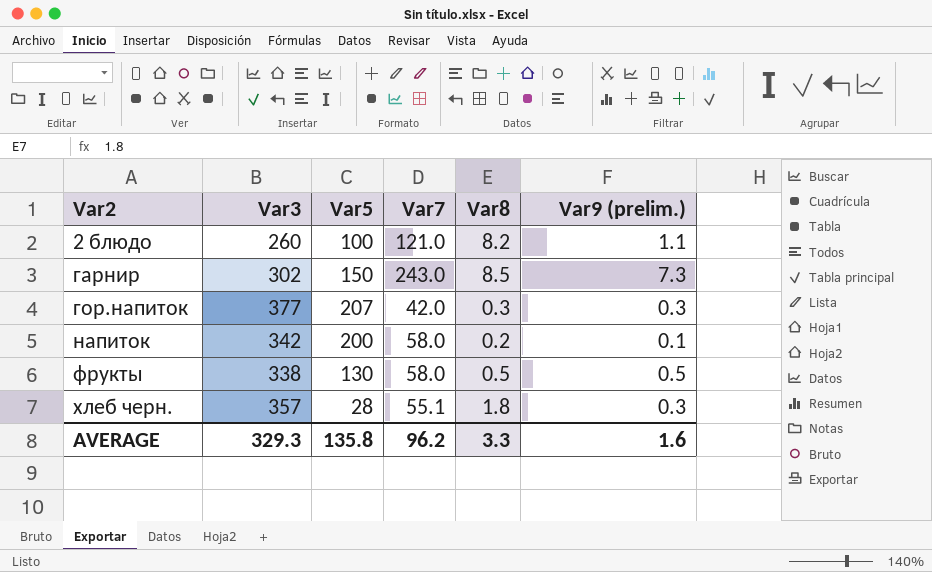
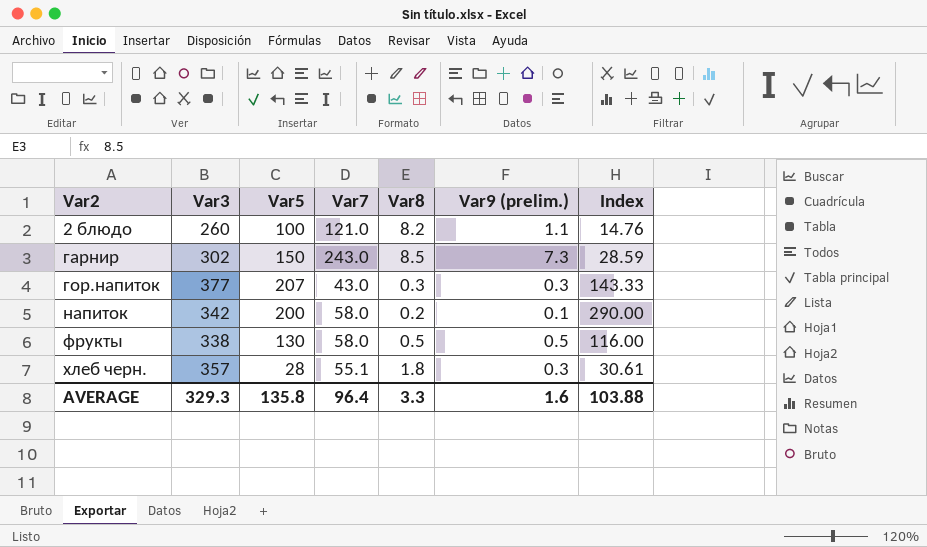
column Index | formula: none -> [Var7] / [Var8]
гор.напиток | Var7: 42.0 -> 43.0
AVERAGE | Var7: 96.2 -> 96.4

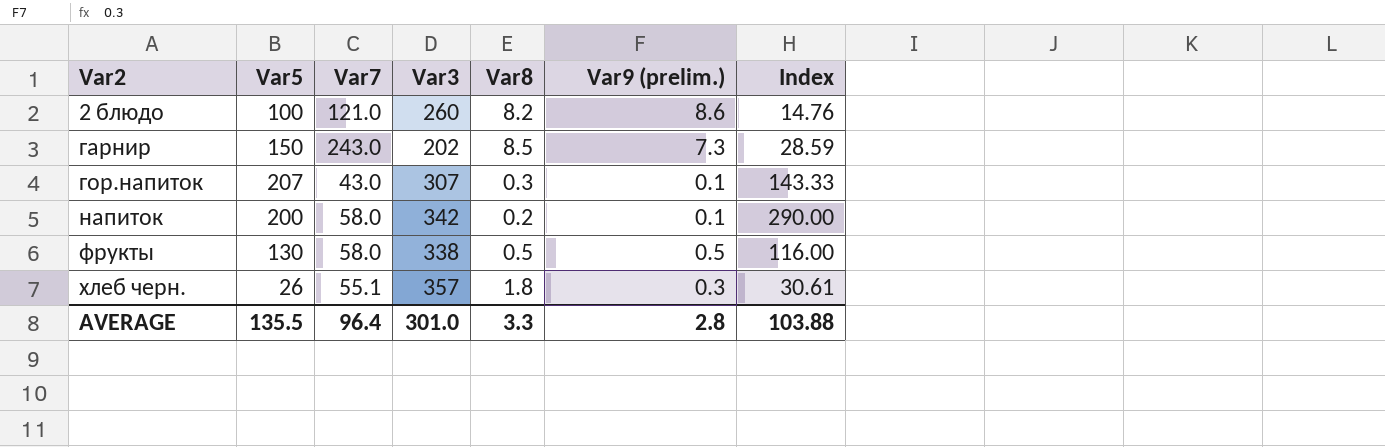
column Var3 | position: 2 -> 4
2 блюдо | Var9 (prelim.): 1.1 -> 8.6
гарнир | Var3: 302 -> 202
гор.напиток | Var3: 377 -> 307
гор.напиток | Var9 (prelim.): 0.3 -> 0.1
хлеб черн. | Var5: 28 -> 26
AVERAGE | Var5: 135.8 -> 135.5
AVERAGE | Var3: 329.3 -> 301.0
AVERAGE | Var9 (prelim.): 1.6 -> 2.8

